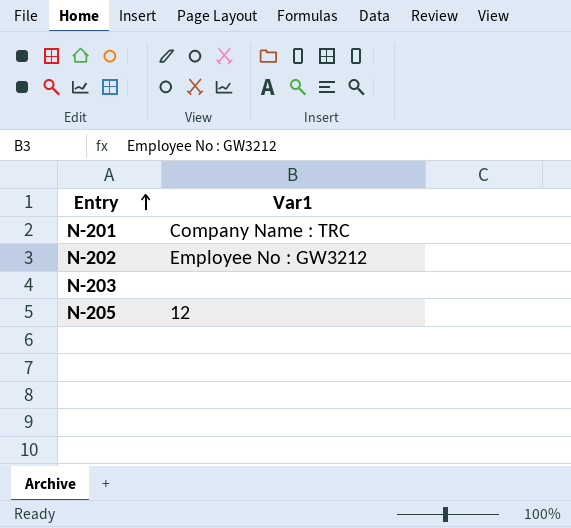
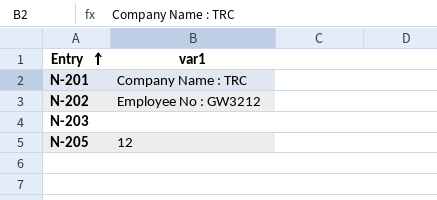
column name: Var1 -> var1

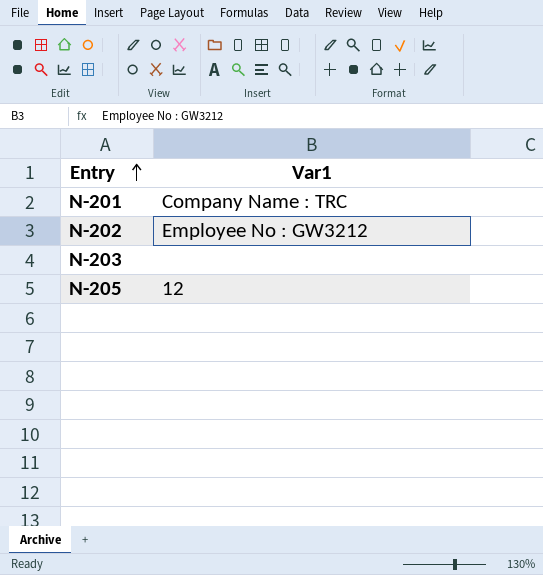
column name: var1 -> Var1

